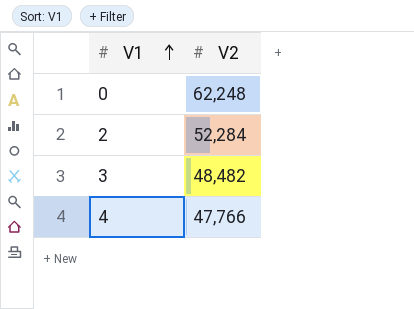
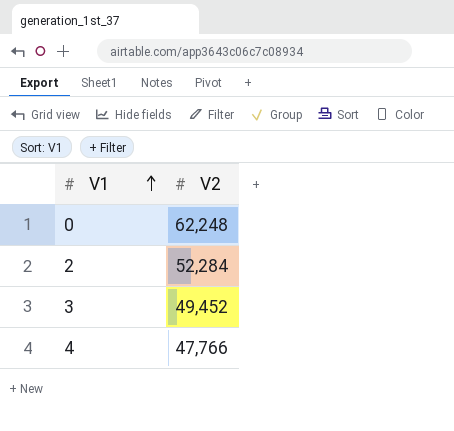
3 | V2: 48,482 -> 49,452

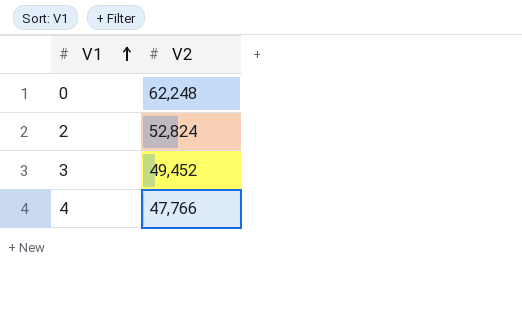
2 | V2: 52,284 -> 52,824

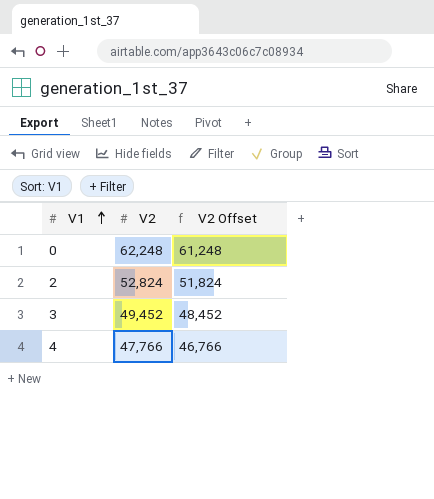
column V2 Offset | formula: none -> [V2] - 1000

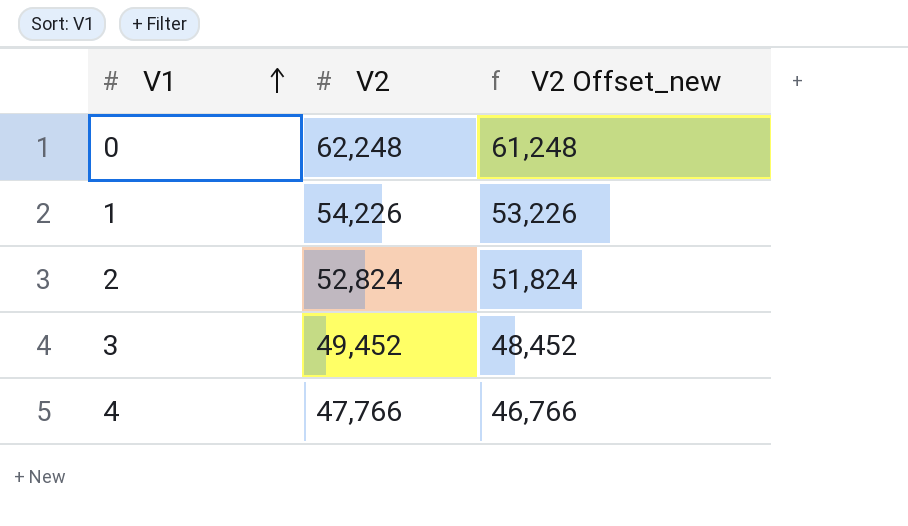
column name: V2 Offset -> V2 Offset_new
row 1: none -> 54,226 | 53,226

